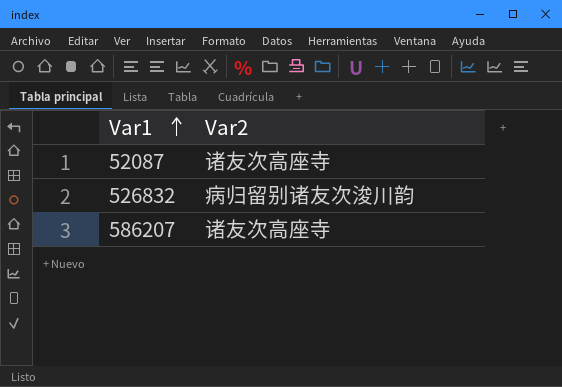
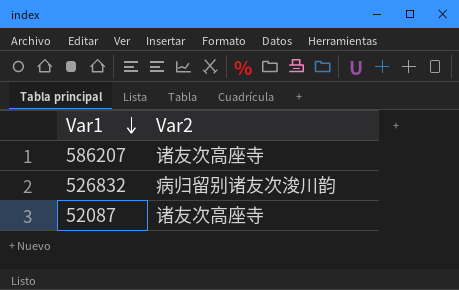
row order: Var1 ascending -> Var1 descending

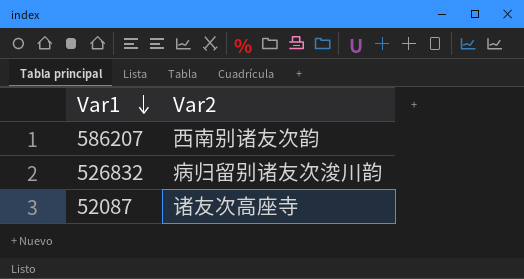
586207 | Var2: 诸友次高座寺 -> 西南别诸友次韵

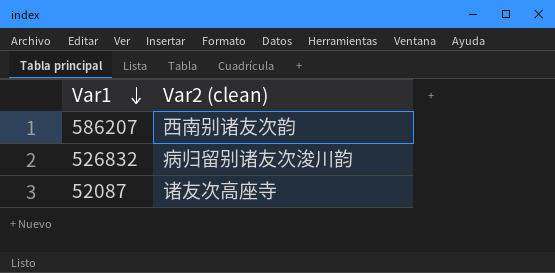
column name: Var2 -> Var2 (clean)

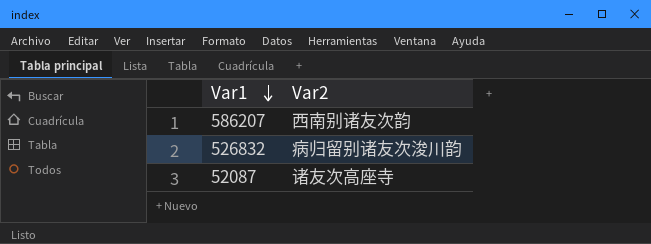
column name: Var2 (clean) -> Var2

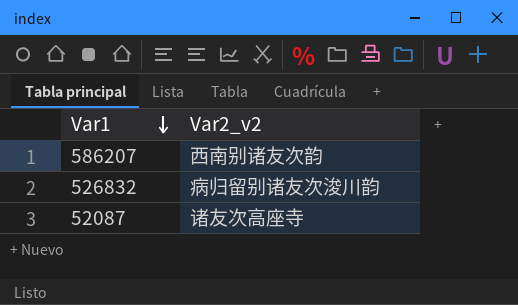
column name: Var2 -> Var2_v2

